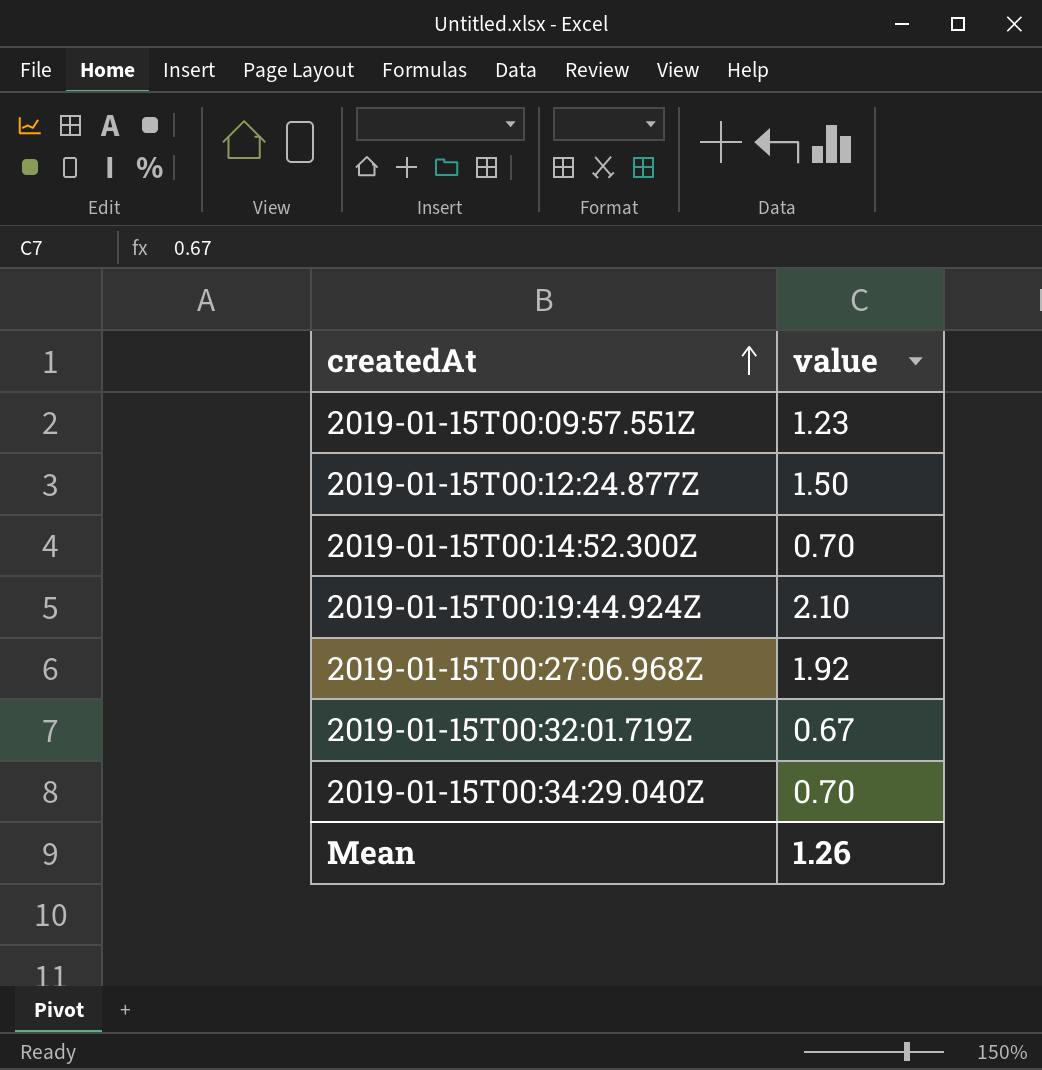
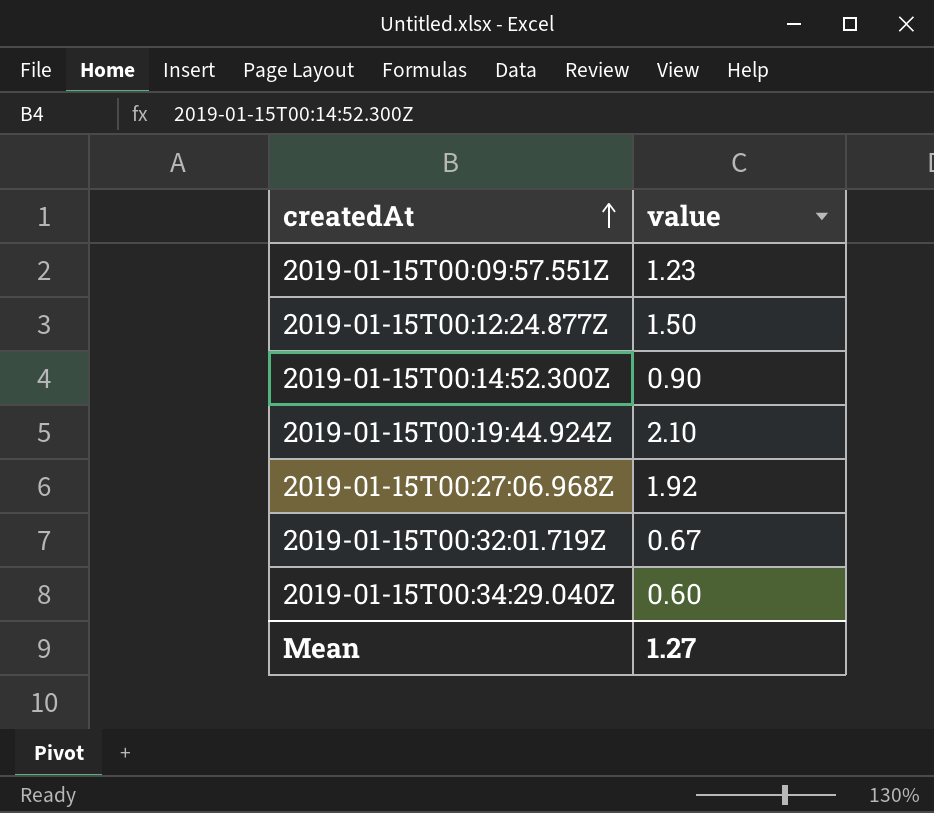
2019-01-15T00:14:52.300Z | value: 0.70 -> 0.90
2019-01-15T00:34:29.040Z | value: 0.70 -> 0.60
Mean | value: 1.26 -> 1.27

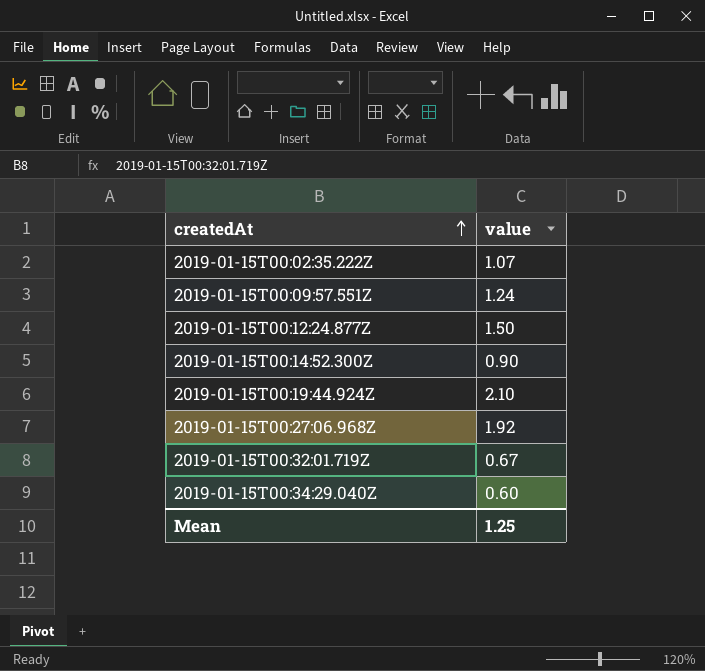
row 2019-01-15T00:02:35.222Z: none -> 1.07
2019-01-15T00:09:57.551Z | value: 1.23 -> 1.24
Mean | value: 1.27 -> 1.25

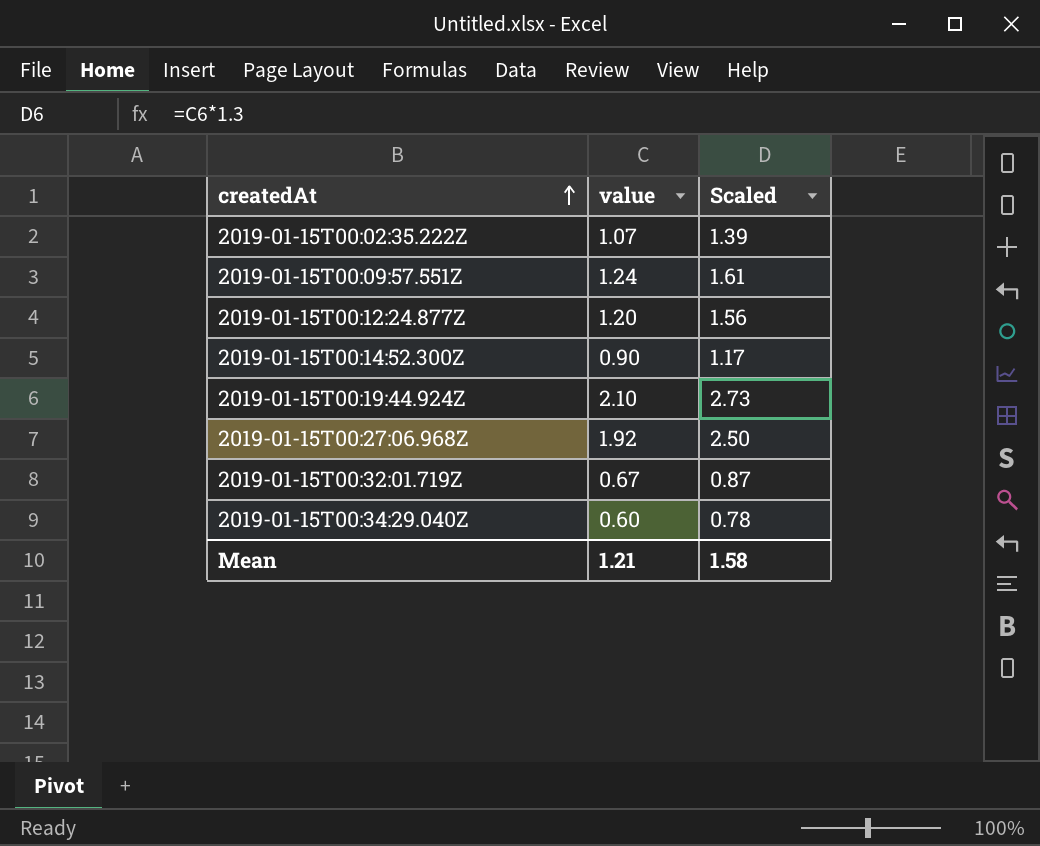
column Scaled | formula: none -> [value] * 1.3
2019-01-15T00:12:24.877Z | value: 1.50 -> 1.20
Mean | value: 1.25 -> 1.21

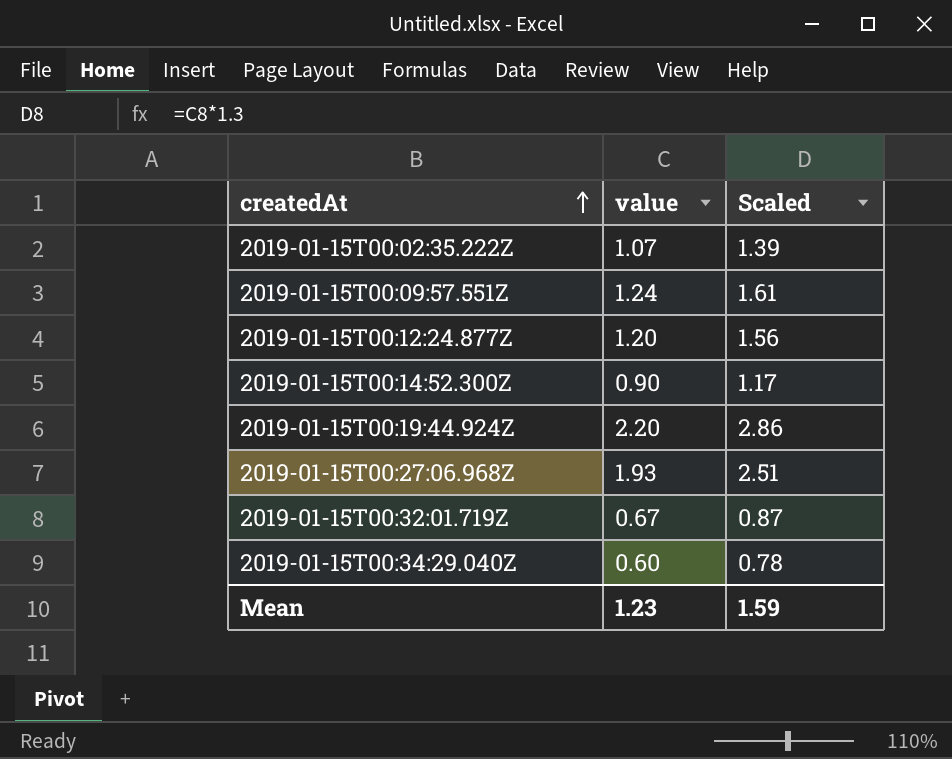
2019-01-15T00:19:44.924Z | value: 2.10 -> 2.20
2019-01-15T00:19:44.924Z | Scaled: 2.73 -> 2.86
2019-01-15T00:27:06.968Z | value: 1.92 -> 1.93
2019-01-15T00:27:06.968Z | Scaled: 2.50 -> 2.51
Mean | value: 1.21 -> 1.23
Mean | Scaled: 1.58 -> 1.59

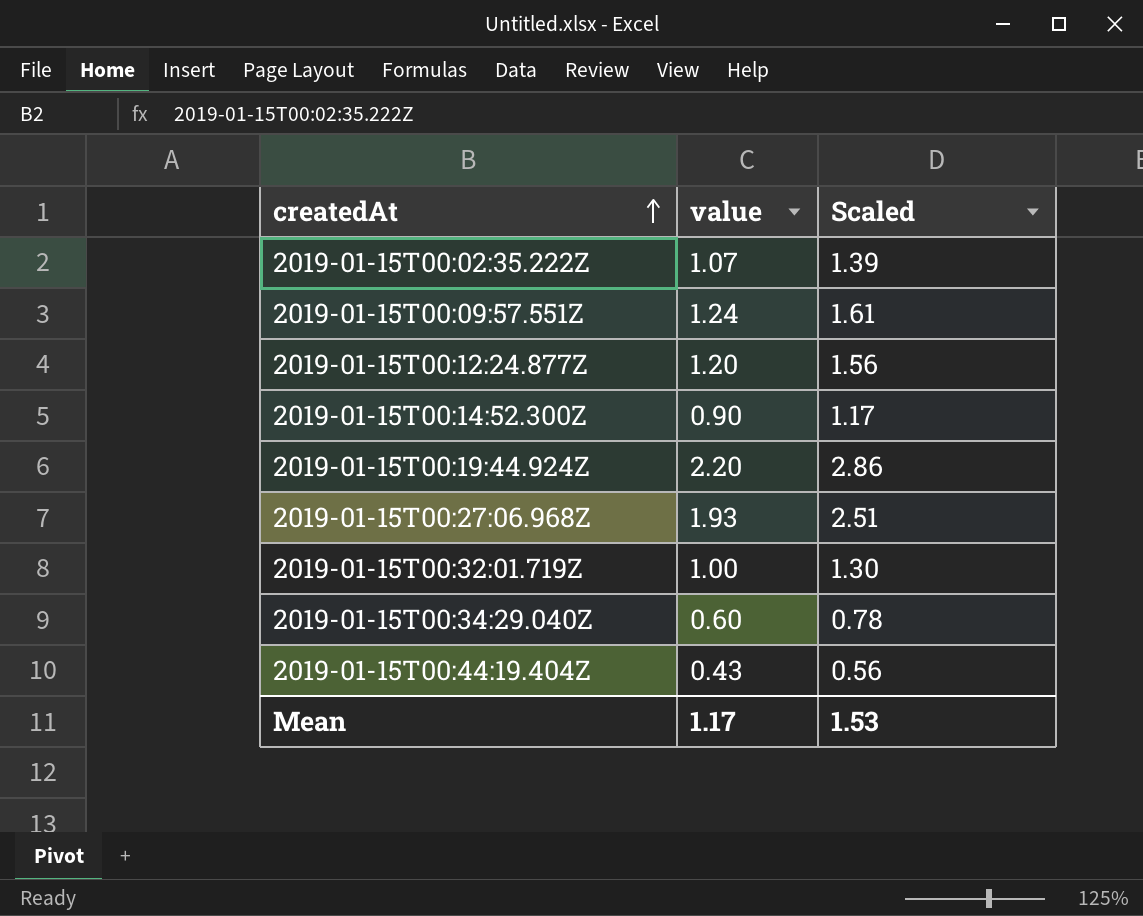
2019-01-15T00:32:01.719Z | value: 0.67 -> 1.00
2019-01-15T00:32:01.719Z | Scaled: 0.87 -> 1.30
row 2019-01-15T00:44:19.404Z: none -> 0.43 | 0.56
Mean | value: 1.23 -> 1.17
Mean | Scaled: 1.59 -> 1.53

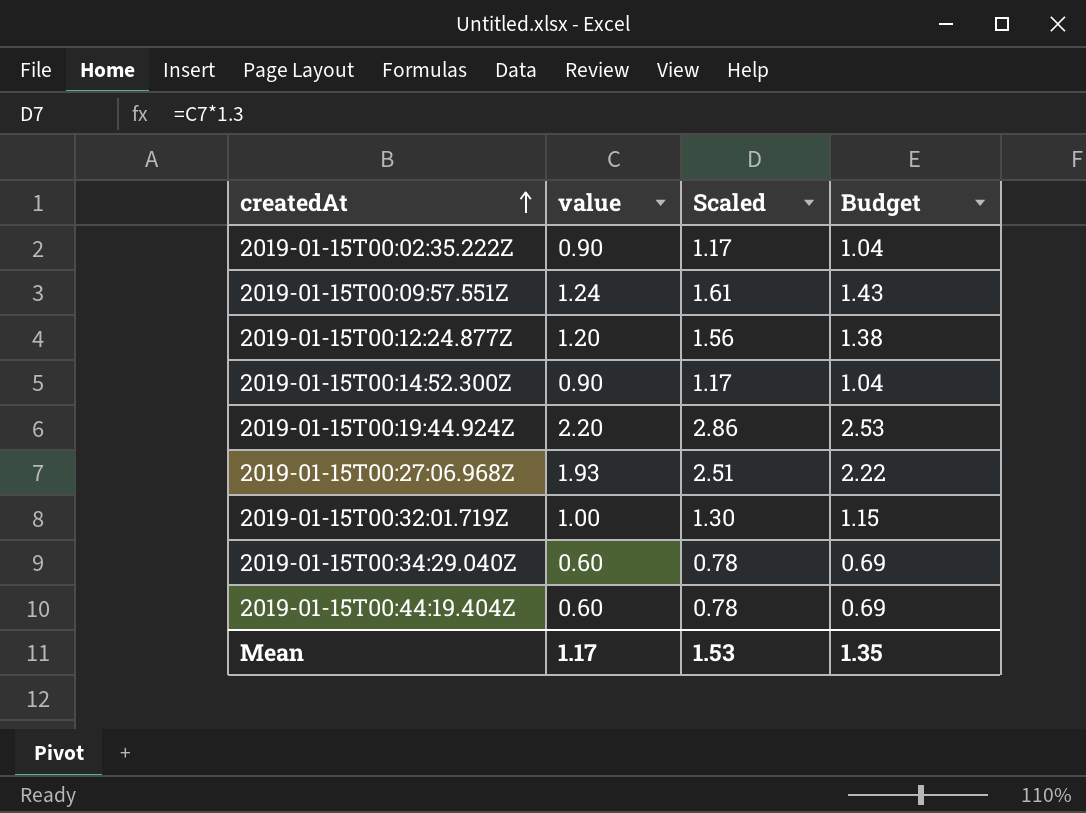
column Budget | formula: none -> [value] * 1.15
2019-01-15T00:02:35.222Z | value: 1.07 -> 0.90
2019-01-15T00:02:35.222Z | Scaled: 1.39 -> 1.17
2019-01-15T00:44:19.404Z | value: 0.43 -> 0.60
2019-01-15T00:44:19.404Z | Scaled: 0.56 -> 0.78

